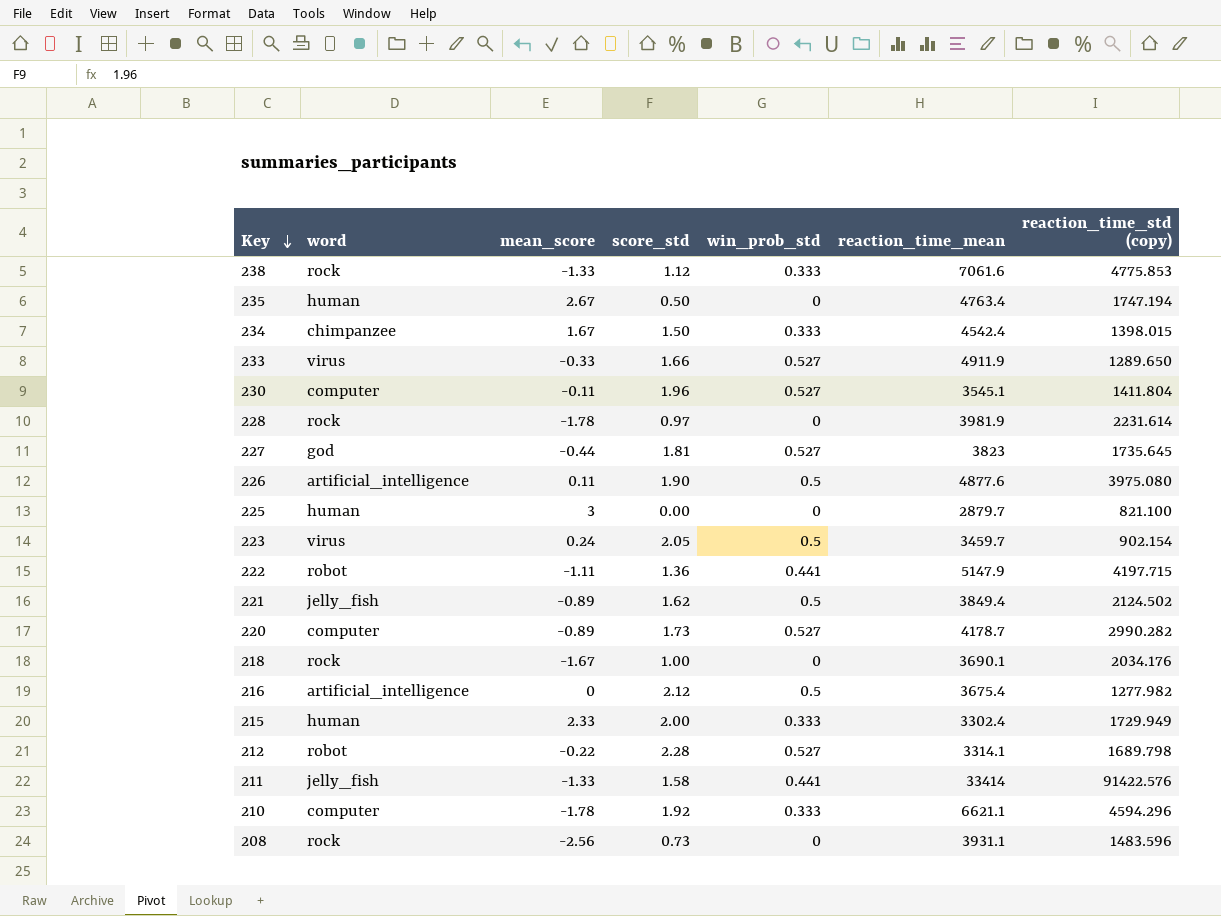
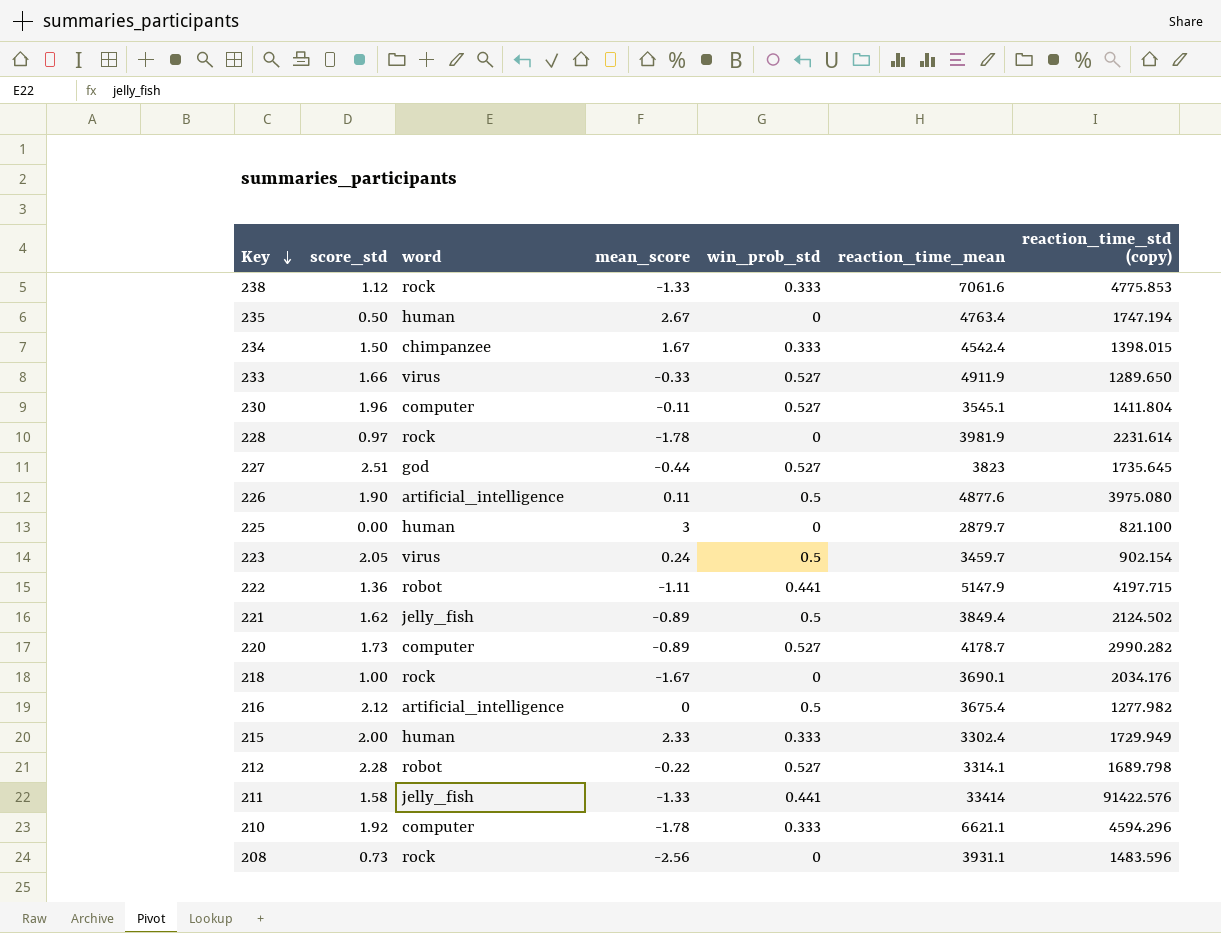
column score_std | position: 4 -> 2
227 | score_std: 1.81 -> 2.51

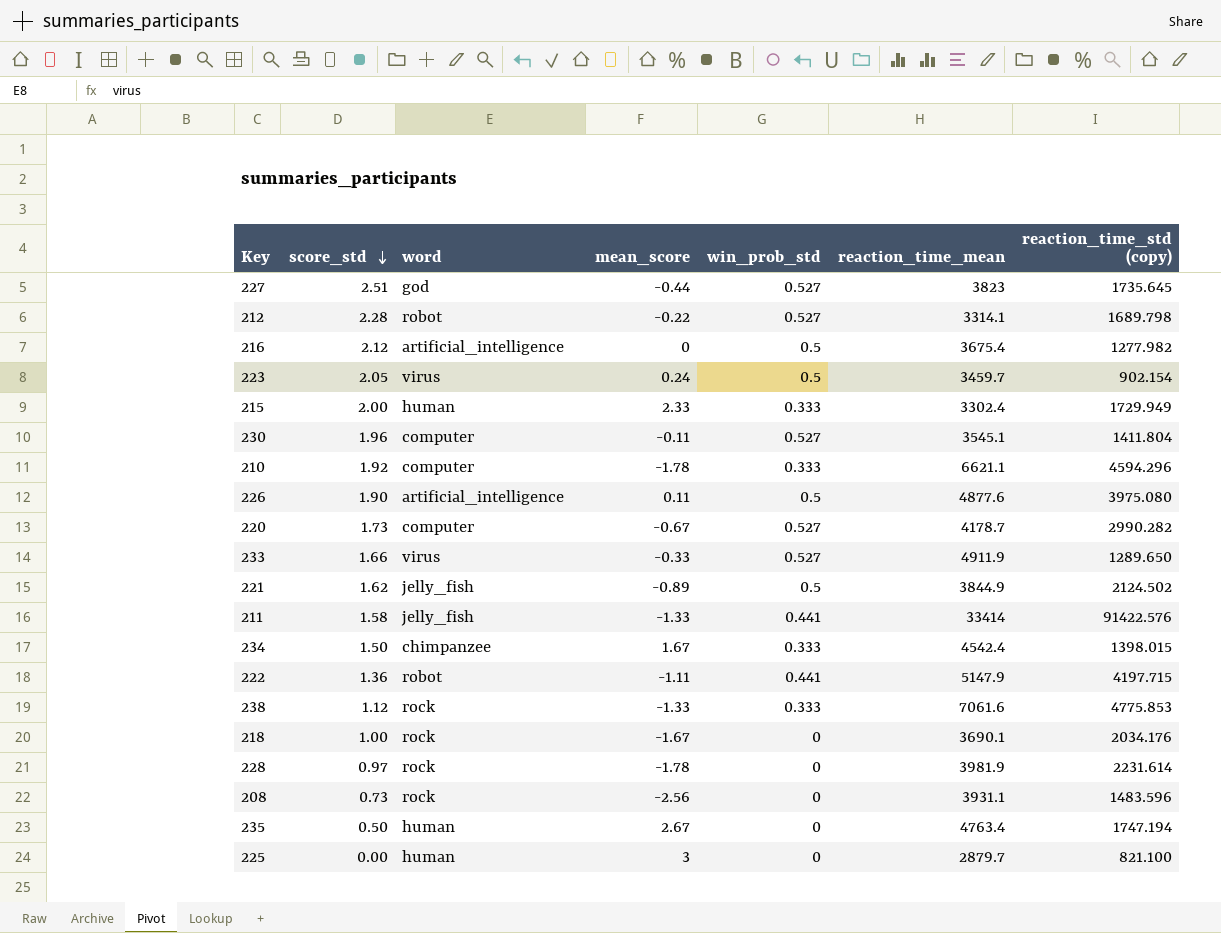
row order: Key descending -> score_std descending
220 | mean_score: -0.89 -> -0.67
221 | reaction_time_mean: 3849.4 -> 3844.9

